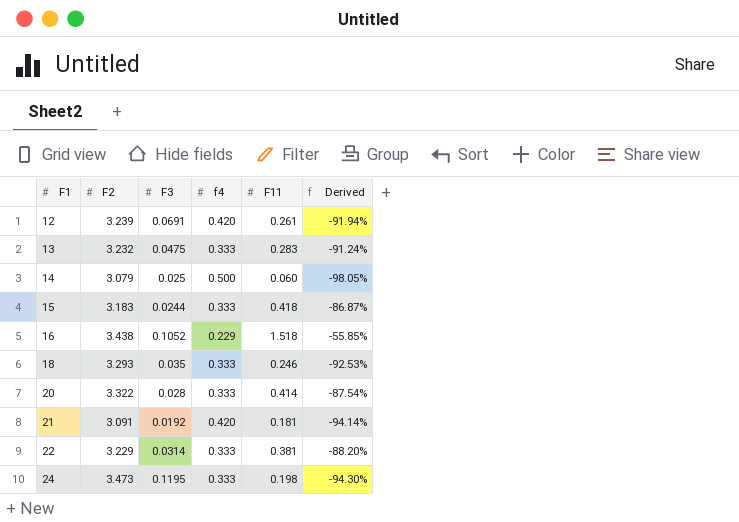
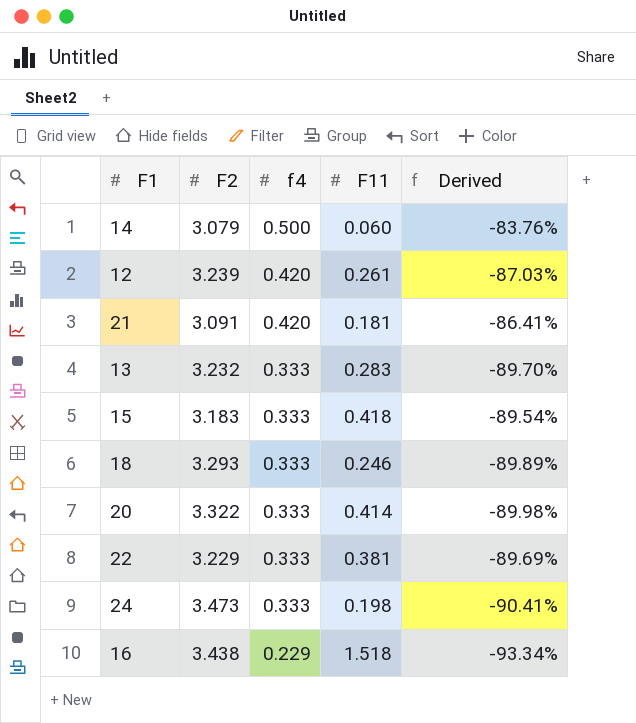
row order: F1 ascending -> f4 descending
column F3 | position: 3 -> none
column Derived | formula: ([F11] - [F2]) / [F2] -> ([f4] - [F2]) / [F2]

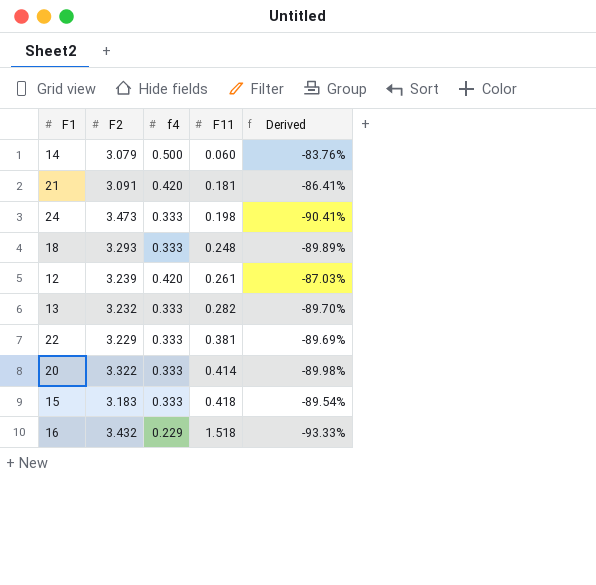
row order: f4 descending -> F11 ascending
18 | F11: 0.246 -> 0.248
13 | F11: 0.283 -> 0.282
16 | F2: 3.438 -> 3.432
16 | Derived: -93.34% -> -93.33%

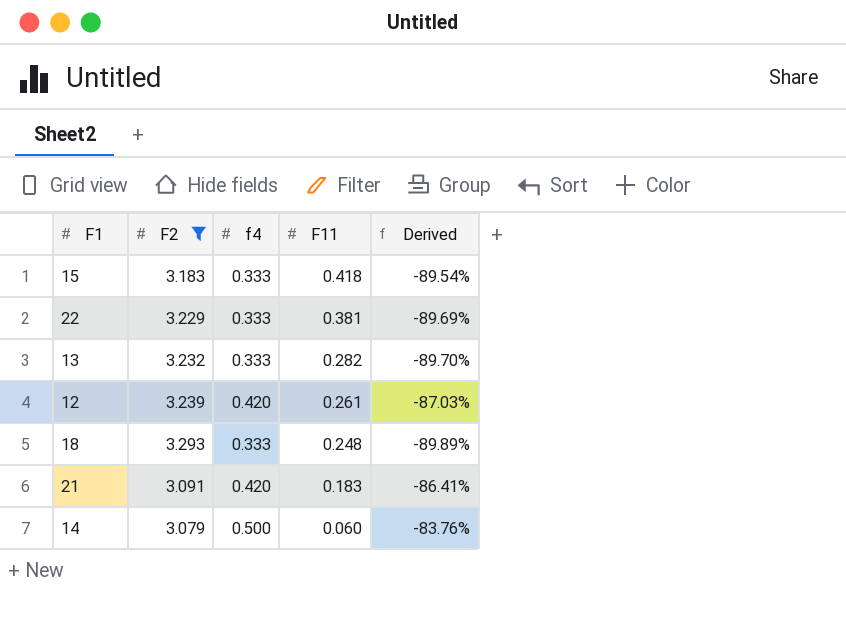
filter: none -> F2 <= 3.293
row order: F11 ascending -> F11 descending
21 | F11: 0.181 -> 0.183

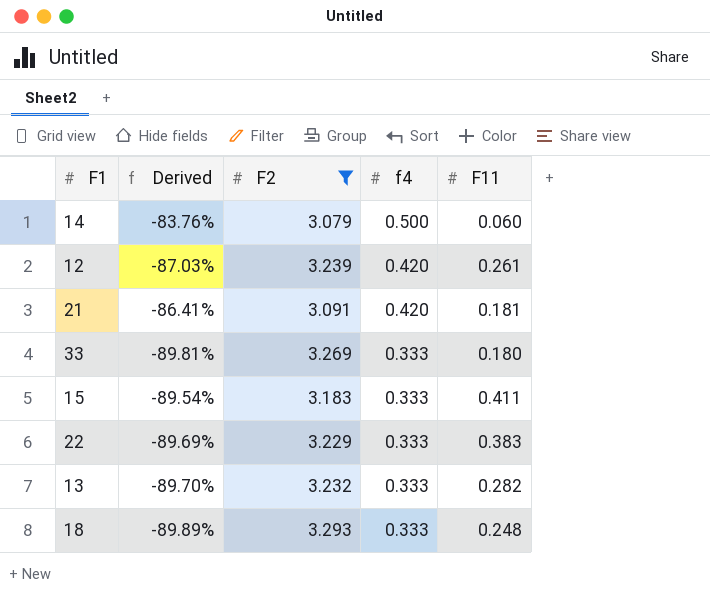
row order: F11 descending -> f4 descending
column Derived | position: 5 -> 2
21 | F11: 0.183 -> 0.181
row 33: none -> -89.81% | 3.269 | 0.333 | 0.180
15 | F11: 0.418 -> 0.411
22 | F11: 0.381 -> 0.383

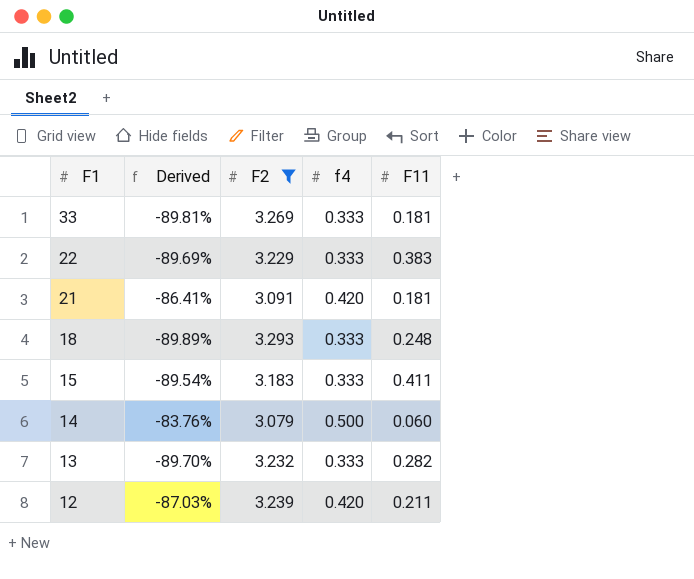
row order: f4 descending -> F1 descending
33 | F11: 0.180 -> 0.181
12 | F11: 0.261 -> 0.211

